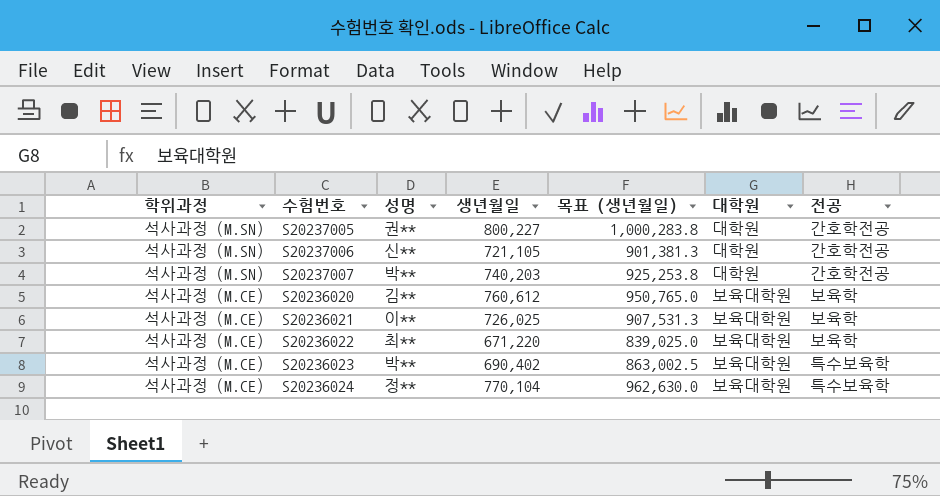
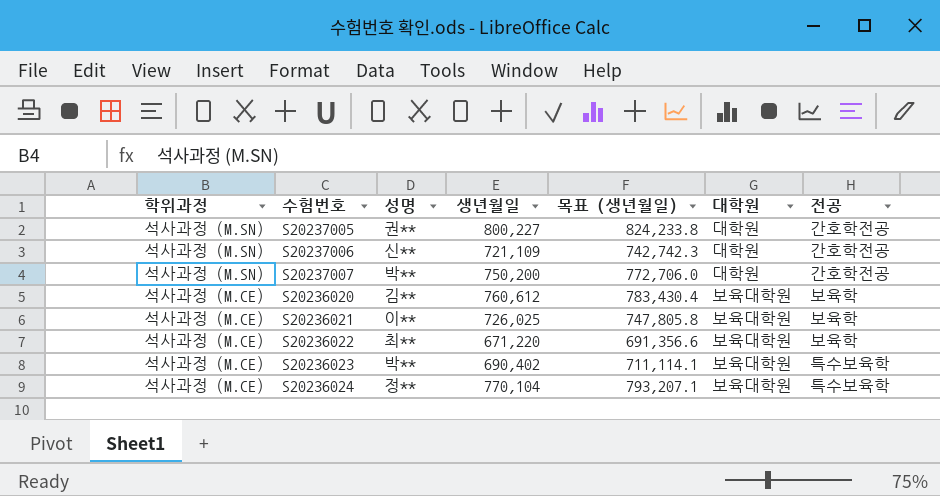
column 목표 (생년월일) | formula: [생년월일] * 1.25 -> [생년월일] * 1.03
S20237006 | 생년월일: 721,105 -> 721,109
S20237007 | 생년월일: 740,203 -> 750,200

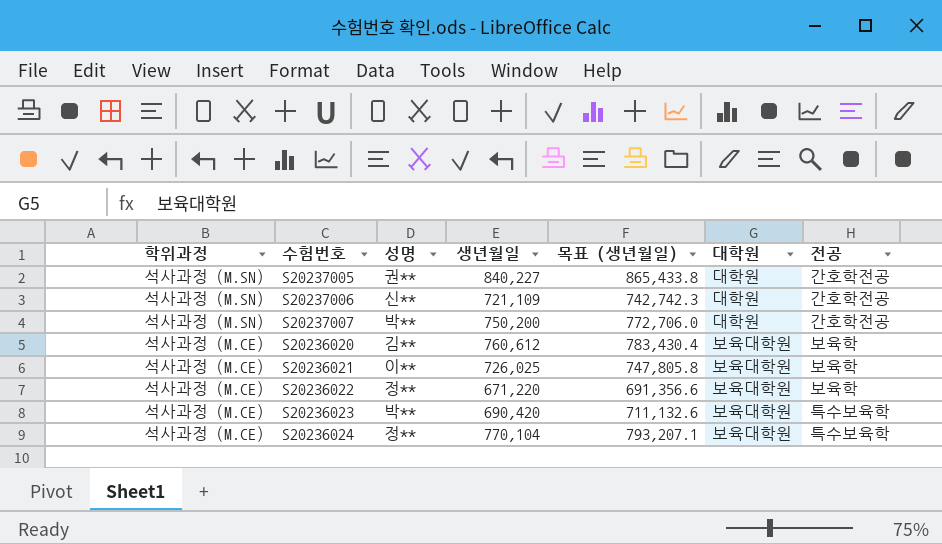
S20237005 | 생년월일: 800,227 -> 840,227
S20237005 | 목표 (생년월일): 824,233.8 -> 865,433.8
S20236022 | 성명: 최** -> 정**
S20236023 | 생년월일: 690,402 -> 690,420
S20236023 | 목표 (생년월일): 711,114.1 -> 711,132.6

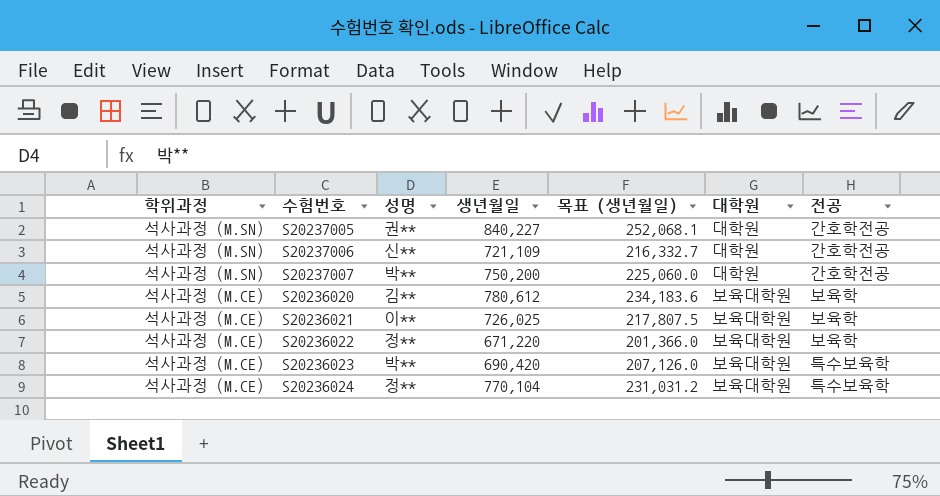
column 목표 (생년월일) | formula: [생년월일] * 1.03 -> [생년월일] * 0.3
S20236020 | 생년월일: 760,612 -> 780,612

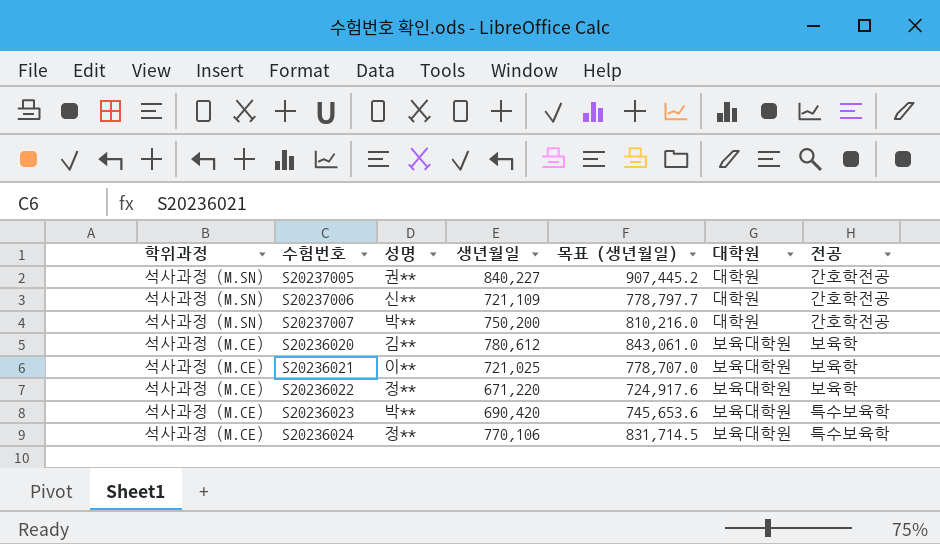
column 목표 (생년월일) | formula: [생년월일] * 0.3 -> [생년월일] * 1.08
S20236021 | 생년월일: 726,025 -> 721,025
S20236024 | 생년월일: 770,104 -> 770,106

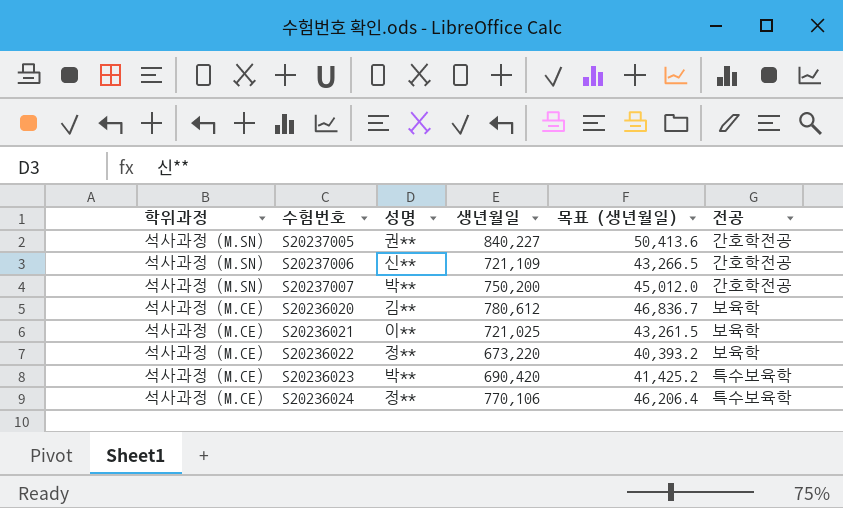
column 대학원 | position: 6 -> none
column 목표 (생년월일) | formula: [생년월일] * 1.08 -> [생년월일] * 0.06
S20236022 | 생년월일: 671,220 -> 673,220

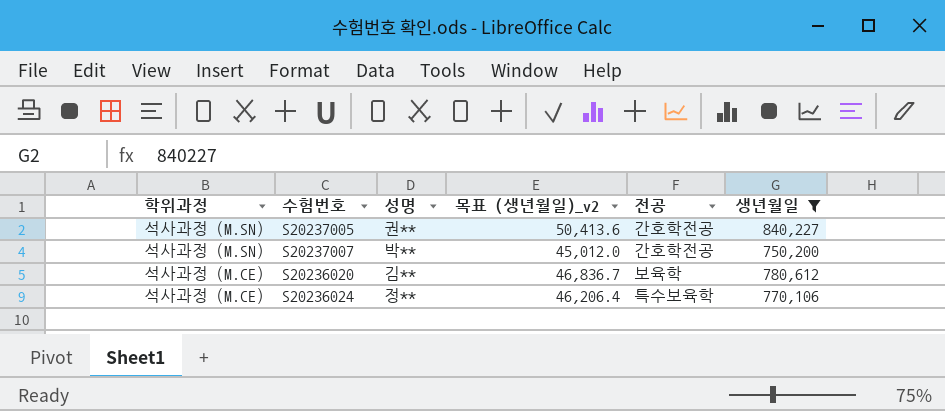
filter: none -> 생년월일 >= 750,200
column name: 목표 (생년월일) -> 목표 (생년월일)_v2
column 생년월일 | position: 4 -> 6

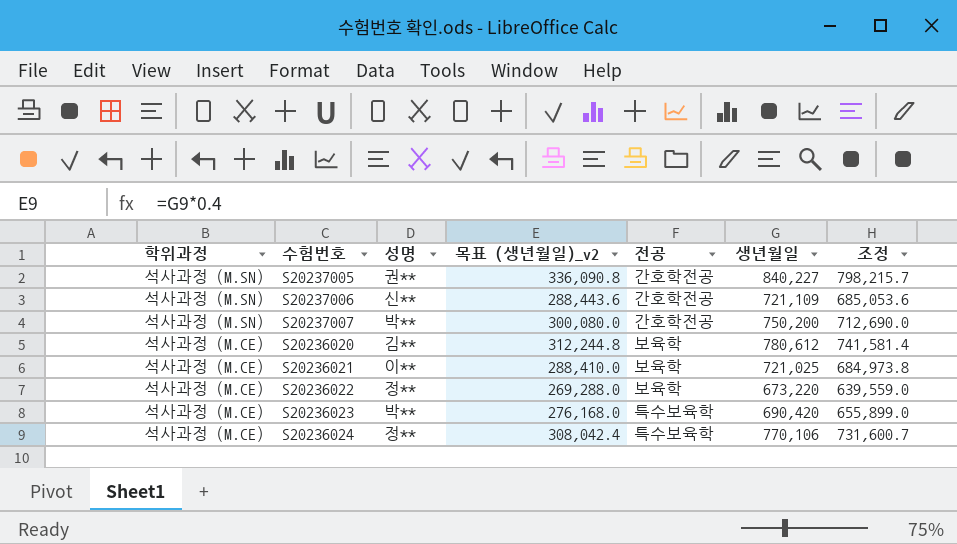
filter: 생년월일 >= 750,200 -> none
column 목표 (생년월일)_v2 | formula: [생년월일] * 0.06 -> [생년월일] * 0.4
column 조정 | formula: none -> [생년월일] * 0.95

